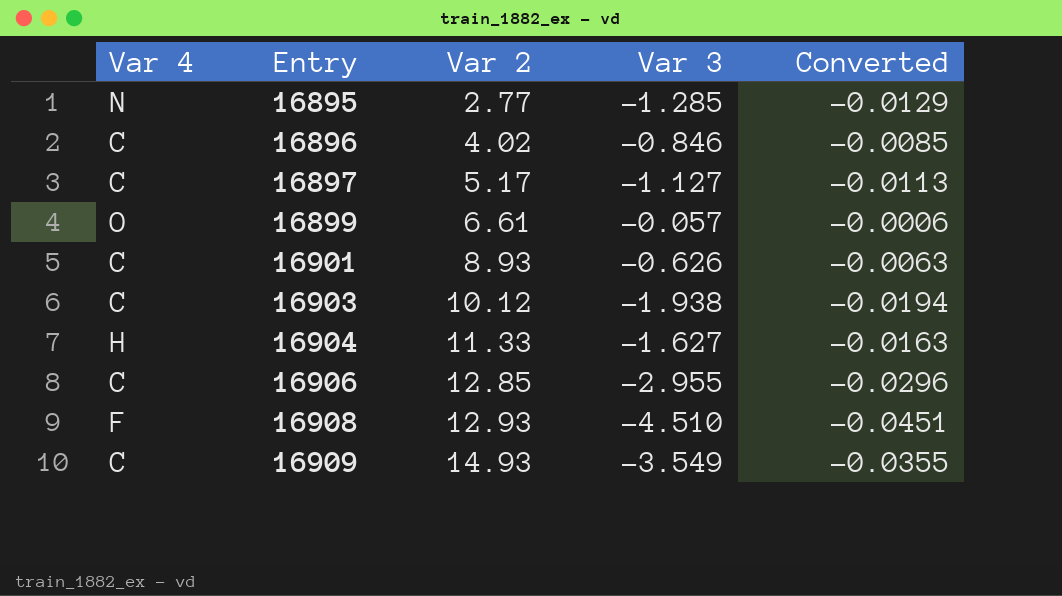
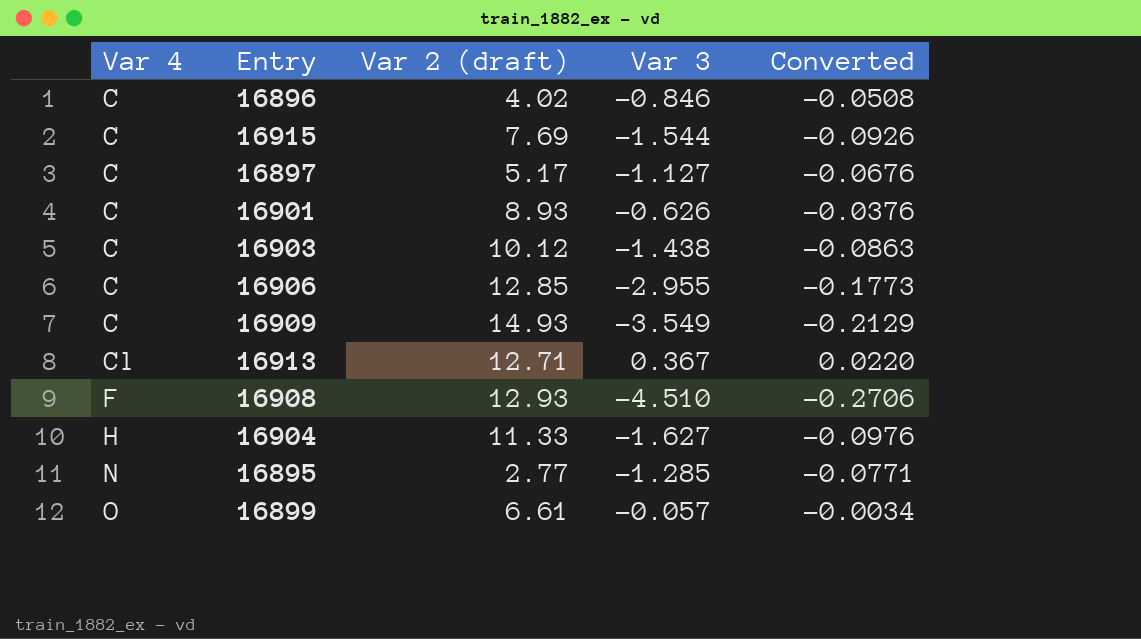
row order: Entry ascending -> Var 4 ascending
column name: Var 2 -> Var 2 (draft)
column Converted | formula: [Var 3] * 0.01 -> [Var 3] * 0.06
row 16915: none -> C | 7.69 | -1.544 | -0.0926
16903 | Var 3: -1.938 -> -1.438
row 16913: none -> Cl | 12.71 | 0.367 | 0.0220

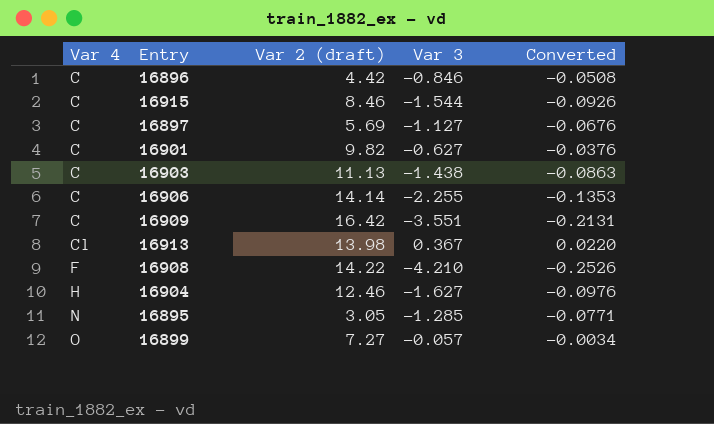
16896 | Var 2 (draft): 4.02 -> 4.42
16915 | Var 2 (draft): 7.69 -> 8.46
16897 | Var 2 (draft): 5.17 -> 5.69
16901 | Var 2 (draft): 8.93 -> 9.82
16901 | Var 3: -0.626 -> -0.627
16903 | Var 2 (draft): 10.12 -> 11.13
16906 | Var 2 (draft): 12.85 -> 14.14
16906 | Var 3: -2.955 -> -2.255
16906 | Converted: -0.1773 -> -0.1353
16909 | Var 2 (draft): 14.93 -> 16.42
16909 | Var 3: -3.549 -> -3.551
16909 | Converted: -0.2129 -> -0.2131
16913 | Var 2 (draft): 12.71 -> 13.98
16908 | Var 2 (draft): 12.93 -> 14.22
16908 | Var 3: -4.510 -> -4.210
16908 | Converted: -0.2706 -> -0.2526
16904 | Var 2 (draft): 11.33 -> 12.46
16895 | Var 2 (draft): 2.77 -> 3.05
16899 | Var 2 (draft): 6.61 -> 7.27

